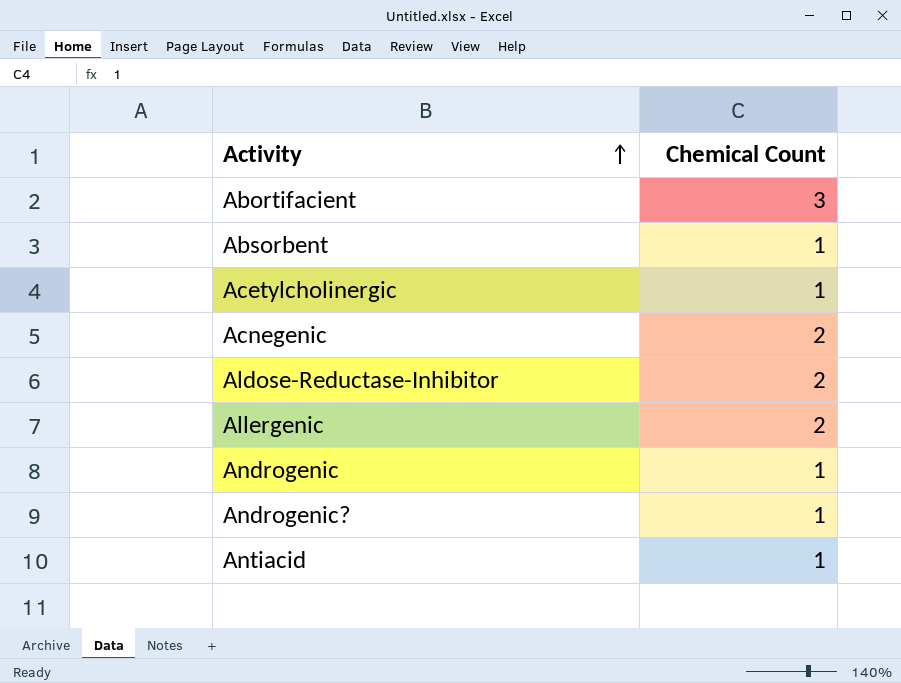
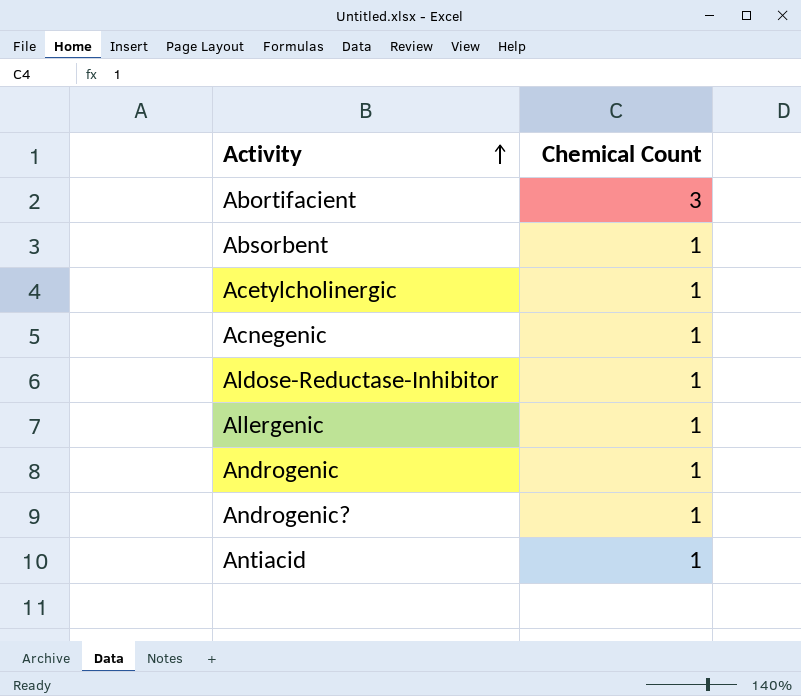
Acnegenic | Chemical Count: 2 -> 1
Aldose-Reductase-Inhibitor | Chemical Count: 2 -> 1
Allergenic | Chemical Count: 2 -> 1

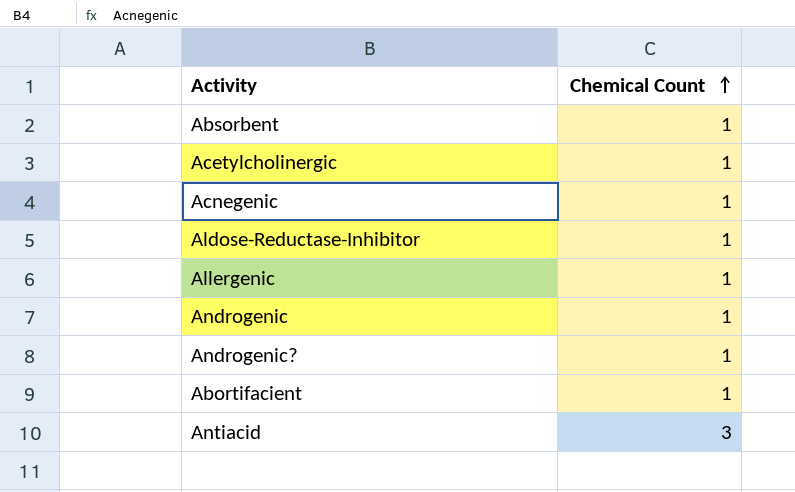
row order: Activity ascending -> Chemical Count ascending
Abortifacient | Chemical Count: 3 -> 1
Antiacid | Chemical Count: 1 -> 3

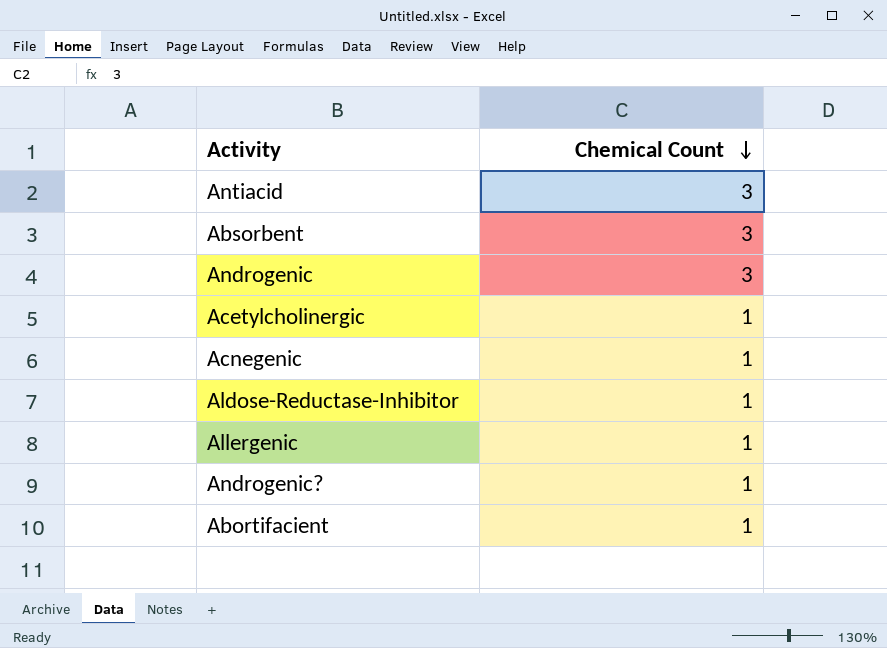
row order: Chemical Count ascending -> Chemical Count descending
Absorbent | Chemical Count: 1 -> 3
Androgenic | Chemical Count: 1 -> 3

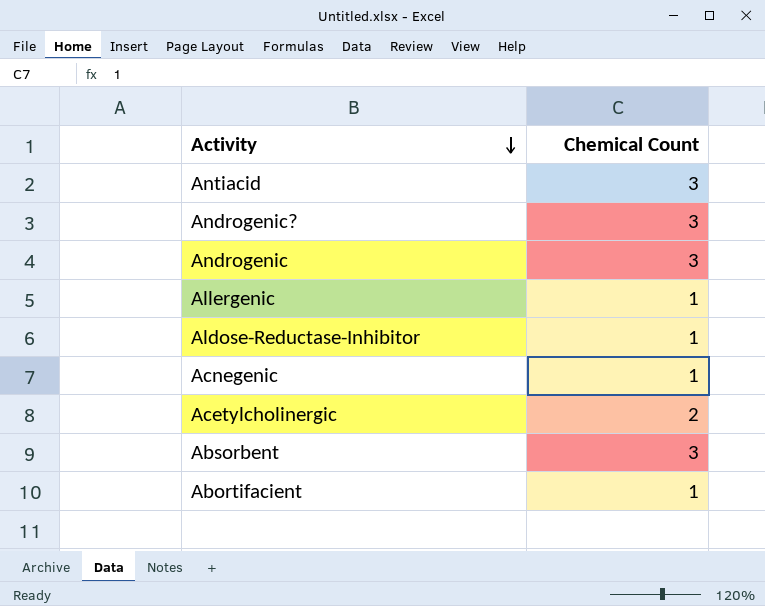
row order: Chemical Count descending -> Activity descending
Androgenic? | Chemical Count: 1 -> 3
Acetylcholinergic | Chemical Count: 1 -> 2

